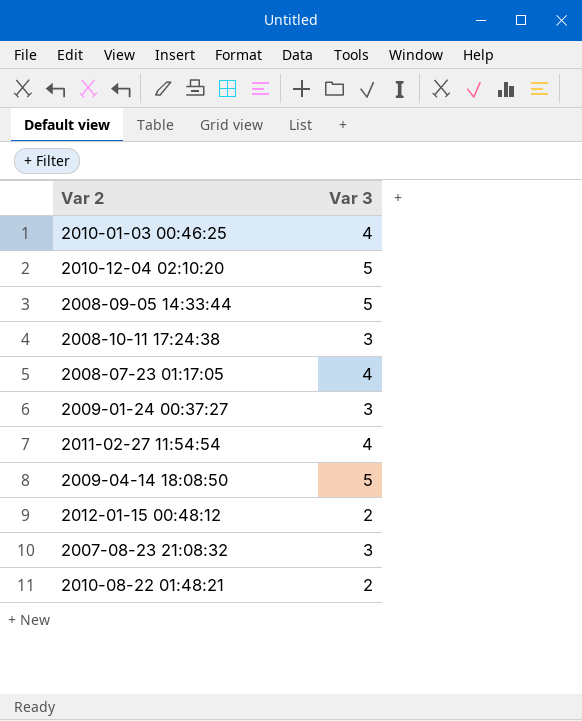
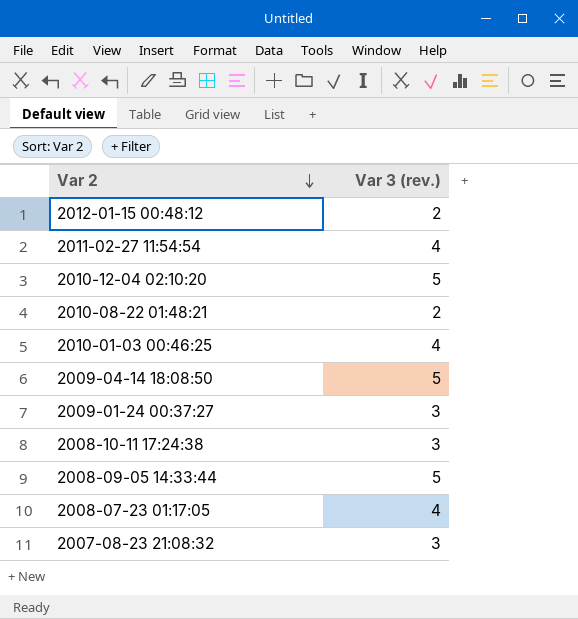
row order: none -> Var 2 descending
column name: Var 3 -> Var 3 (rev.)

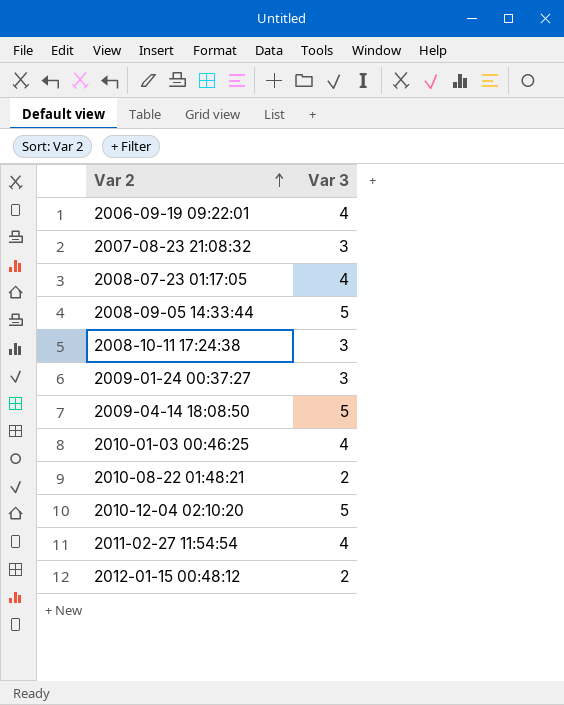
row order: Var 2 descending -> Var 2 ascending
column name: Var 3 (rev.) -> Var 3
row 2006-09-19 09:22:01: none -> 4

